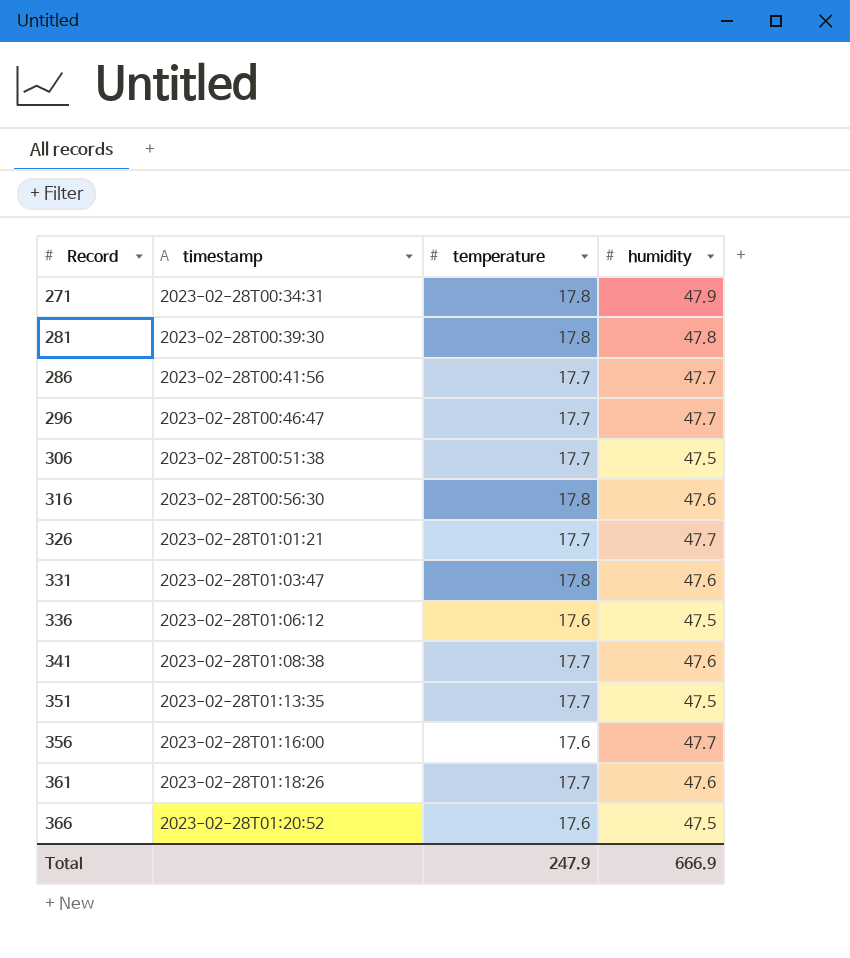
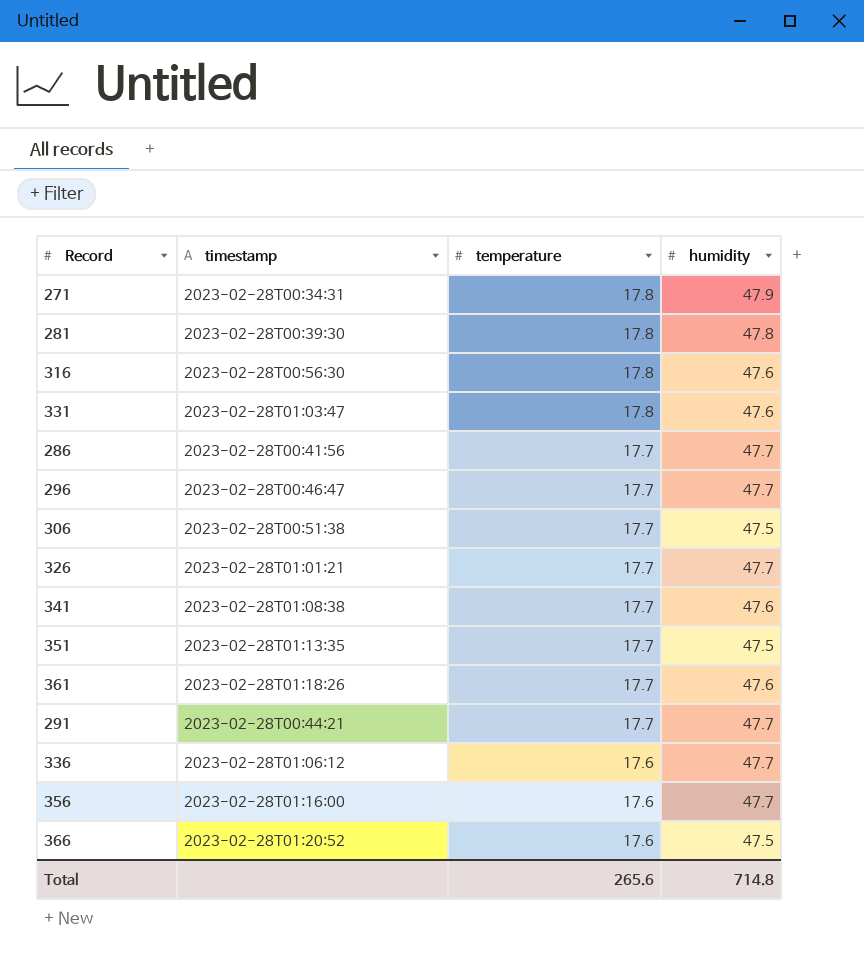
row order: Record ascending -> temperature descending
row 291: none -> 2023-02-28T00:44:21 | 17.7 | 47.7
336 | humidity: 47.5 -> 47.7
Total | temperature: 247.9 -> 265.6
Total | humidity: 666.9 -> 714.8

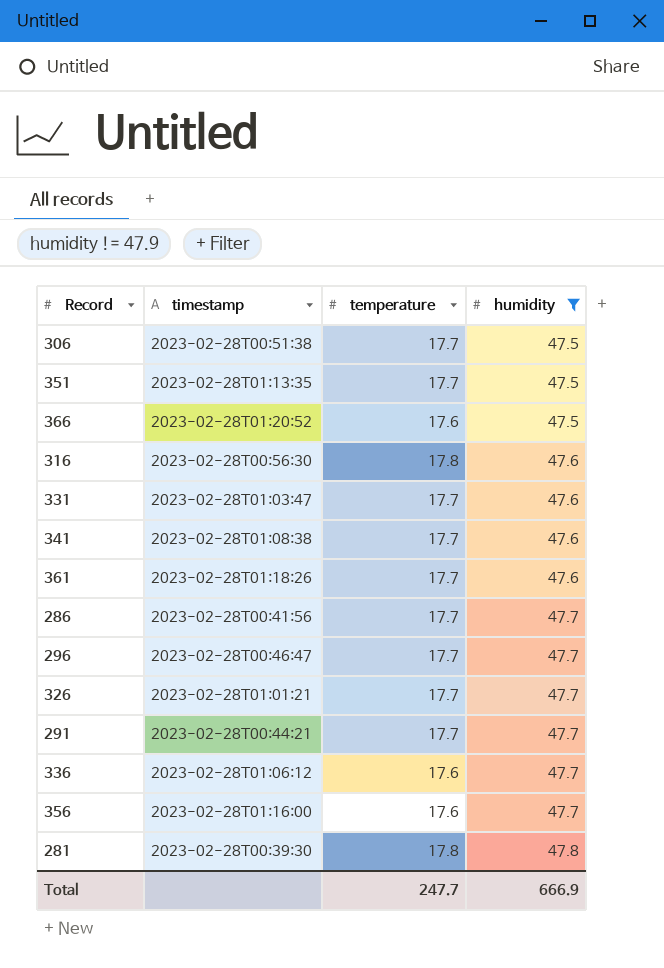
filter: none -> humidity != 47.9
row order: temperature descending -> humidity ascending
331 | temperature: 17.8 -> 17.7
Total | temperature: 265.6 -> 247.7
Total | humidity: 714.8 -> 666.9

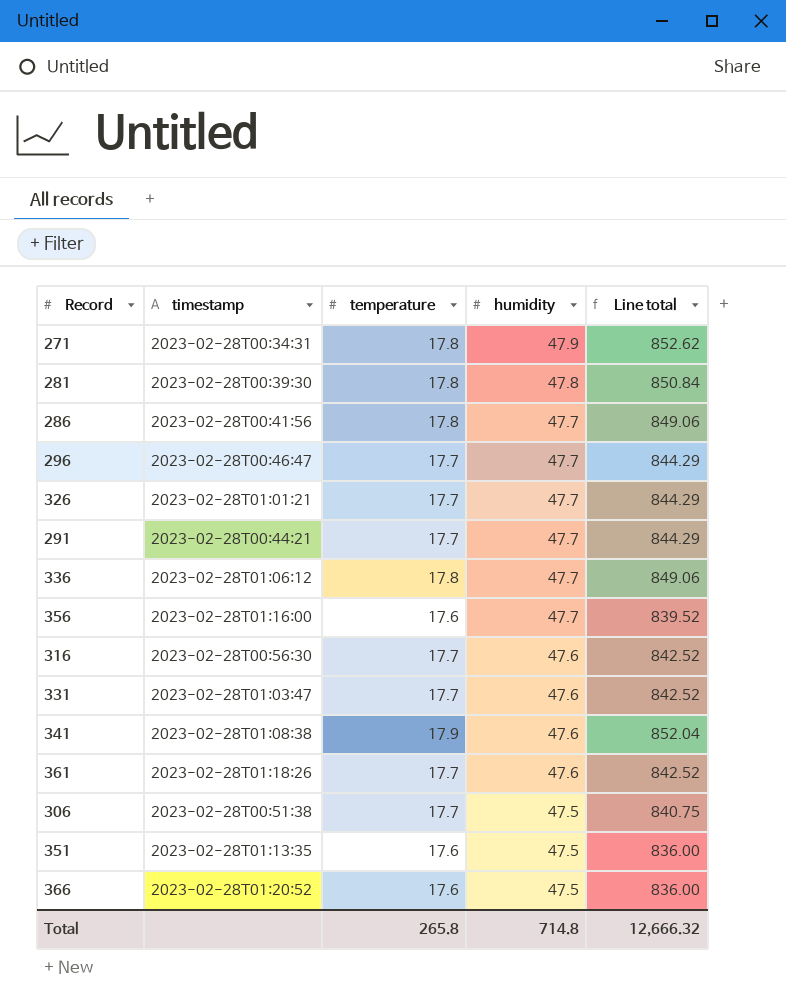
filter: humidity != 47.9 -> none
row order: humidity ascending -> humidity descending
column Line total | formula: none -> [temperature] * [humidity]
286 | temperature: 17.7 -> 17.8
336 | temperature: 17.6 -> 17.8
316 | temperature: 17.8 -> 17.7
341 | temperature: 17.7 -> 17.9
351 | temperature: 17.7 -> 17.6
Total | temperature: 247.7 -> 265.8
Total | humidity: 666.9 -> 714.8

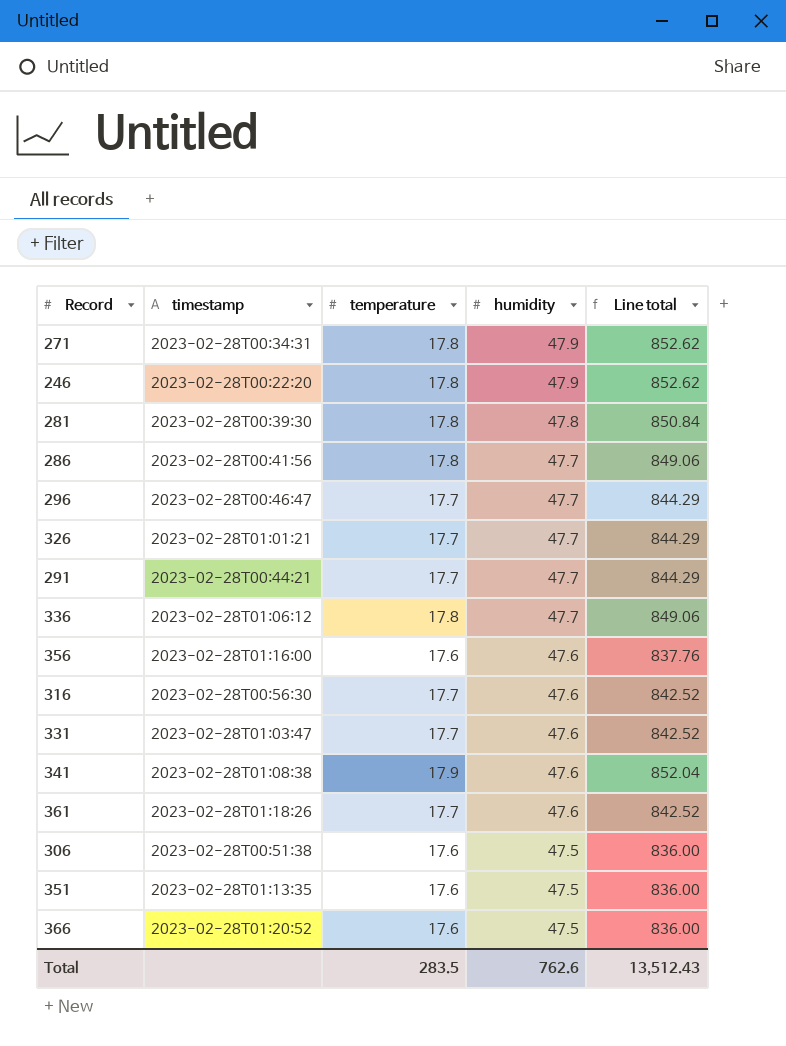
row 246: none -> 2023-02-28T00:22:20 | 17.8 | 47.9 | 852.62
356 | humidity: 47.7 -> 47.6
356 | Line total: 839.52 -> 837.76
306 | temperature: 17.7 -> 17.6
306 | Line total: 840.75 -> 836.00
Total | temperature: 265.8 -> 283.5
Total | humidity: 714.8 -> 762.6
Total | Line total: 12,666.32 -> 13,512.43

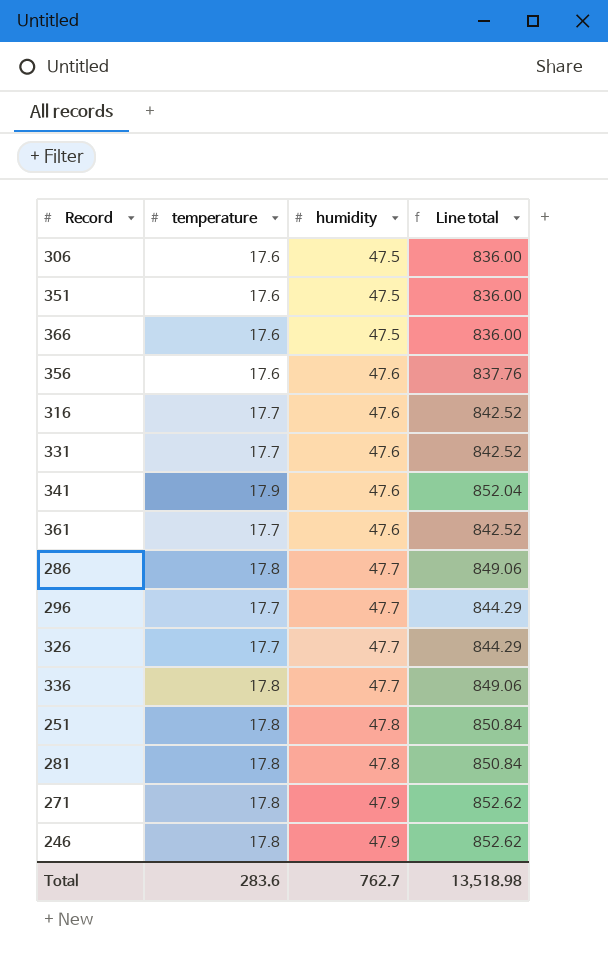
row order: humidity descending -> humidity ascending
column timestamp | position: 2 -> none
row 291: 2023-02-28T00:44:21 | 17.7 | 47.7 | 844.29 -> none
row 251: none -> 17.8 | 47.8 | 850.84
Total | temperature: 283.5 -> 283.6
Total | humidity: 762.6 -> 762.7
Total | Line total: 13,512.43 -> 13,518.98

